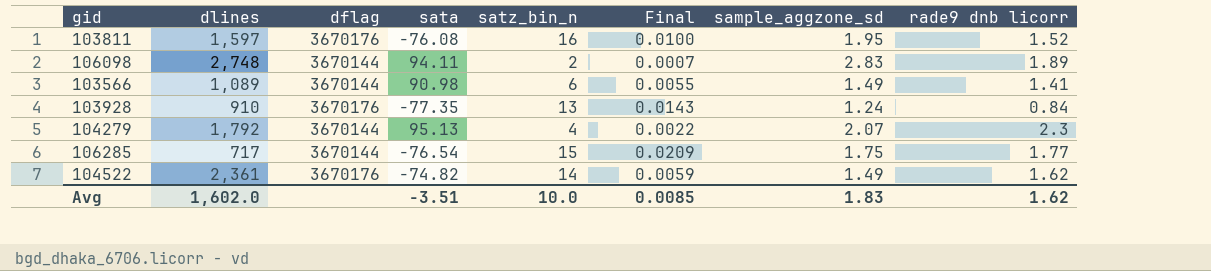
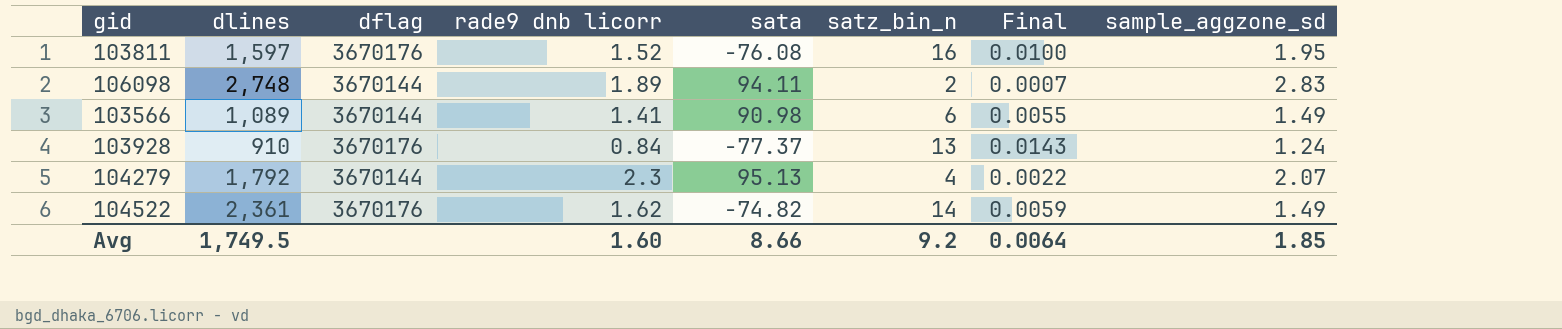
column rade9 dnb licorr | position: 8 -> 4
row 106285: 717 | 3670144 | -76.54 | 15 | 0.0209 | 1.75 | 1.77 -> none
103928 | sata: -77.35 -> -77.37
Avg | dlines: 1,602.0 -> 1,749.5
Avg | rade9 dnb licorr: 1.62 -> 1.60
Avg | sata: -3.51 -> 8.66
Avg | satz_bin_n: 10.0 -> 9.2
Avg | Final: 0.0085 -> 0.0064
Avg | sample_aggzone_sd: 1.83 -> 1.85

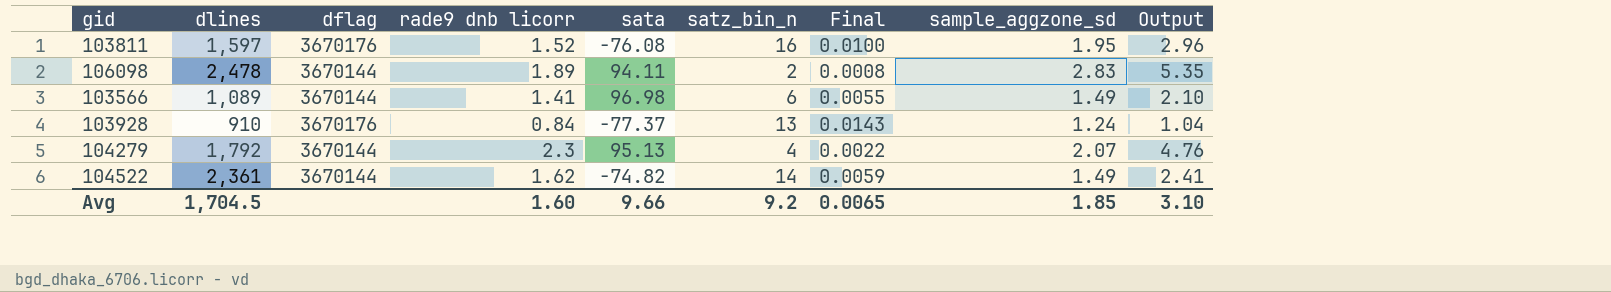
column Output | formula: none -> [rade9 dnb licorr] * [sample_aggzone_sd]
106098 | dlines: 2,748 -> 2,478
106098 | Final: 0.0007 -> 0.0008
103566 | sata: 90.98 -> 96.98
104522 | dflag: 3670176 -> 3670144
Avg | dlines: 1,749.5 -> 1,704.5
Avg | sata: 8.66 -> 9.66
Avg | Final: 0.0064 -> 0.0065

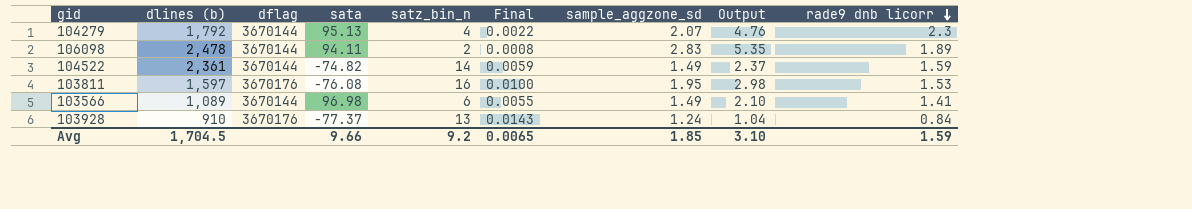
row order: none -> rade9 dnb licorr descending
column name: dlines -> dlines (b)
column rade9 dnb licorr | position: 4 -> 9
104522 | Output: 2.41 -> 2.37
104522 | rade9 dnb licorr: 1.62 -> 1.59
103811 | Output: 2.96 -> 2.98
103811 | rade9 dnb licorr: 1.52 -> 1.53
Avg | rade9 dnb licorr: 1.60 -> 1.59

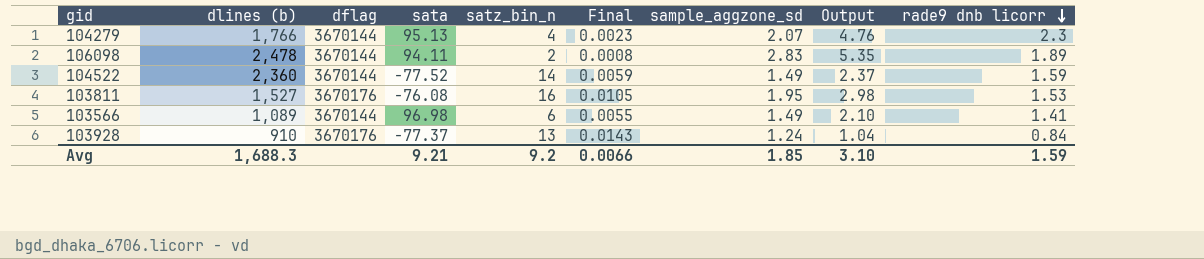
104279 | dlines (b): 1,792 -> 1,766
104279 | Final: 0.0022 -> 0.0023
104522 | dlines (b): 2,361 -> 2,360
104522 | sata: -74.82 -> -77.52
103811 | dlines (b): 1,597 -> 1,527
103811 | Final: 0.0100 -> 0.0105
Avg | dlines (b): 1,704.5 -> 1,688.3
Avg | sata: 9.66 -> 9.21
Avg | Final: 0.0065 -> 0.0066

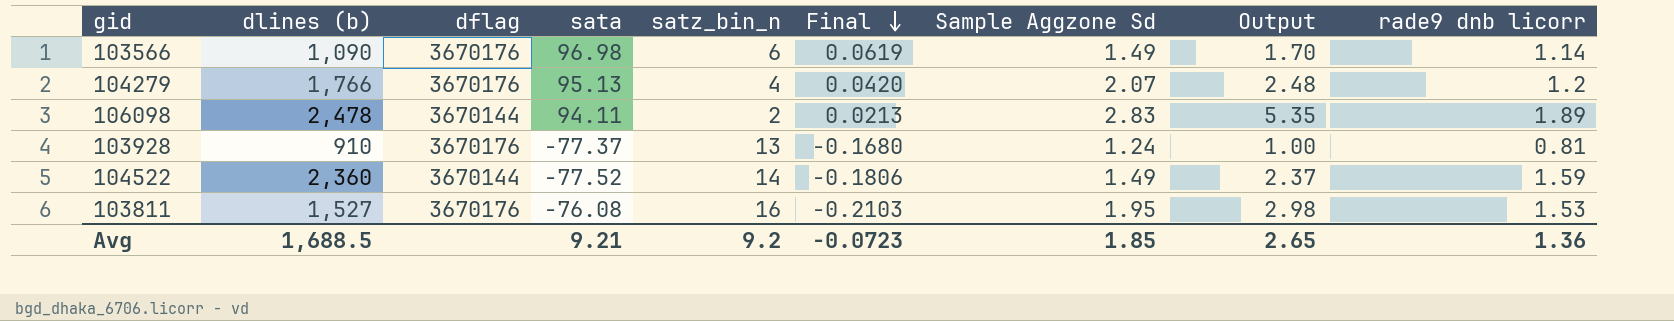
row order: rade9 dnb licorr descending -> Final descending
column Final | formula: [satz_bin_n] / [dlines (b)] -> [satz_bin_n] / [sata]
column name: sample_aggzone_sd -> Sample Aggzone Sd
103566 | dlines (b): 1,089 -> 1,090
103566 | dflag: 3670144 -> 3670176
103566 | Output: 2.10 -> 1.70
103566 | rade9 dnb licorr: 1.41 -> 1.14
104279 | dflag: 3670144 -> 3670176
104279 | Output: 4.76 -> 2.48
104279 | rade9 dnb licorr: 2.3 -> 1.2
103928 | Output: 1.04 -> 1.00
103928 | rade9 dnb licorr: 0.84 -> 0.81
Avg | dlines (b): 1,688.3 -> 1,688.5
Avg | Final: 0.0066 -> -0.0723
Avg | Output: 3.10 -> 2.65
Avg | rade9 dnb licorr: 1.59 -> 1.36

